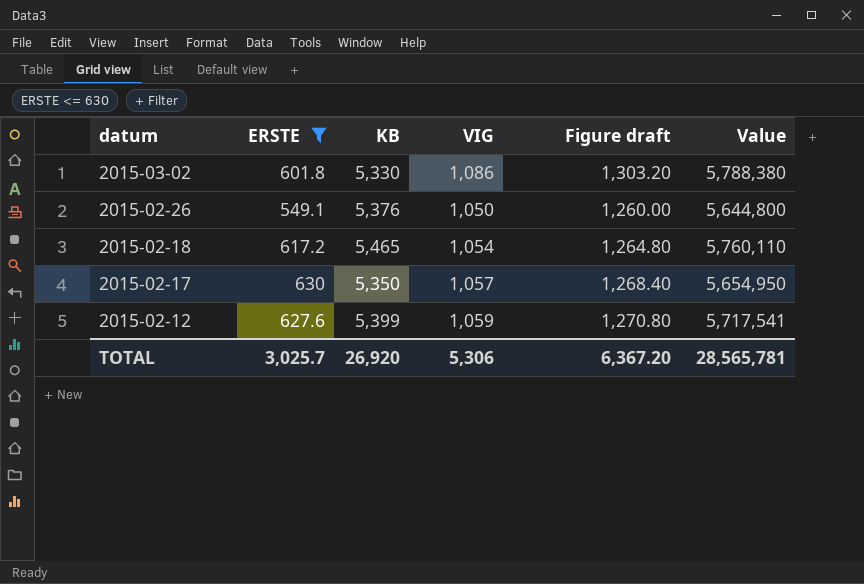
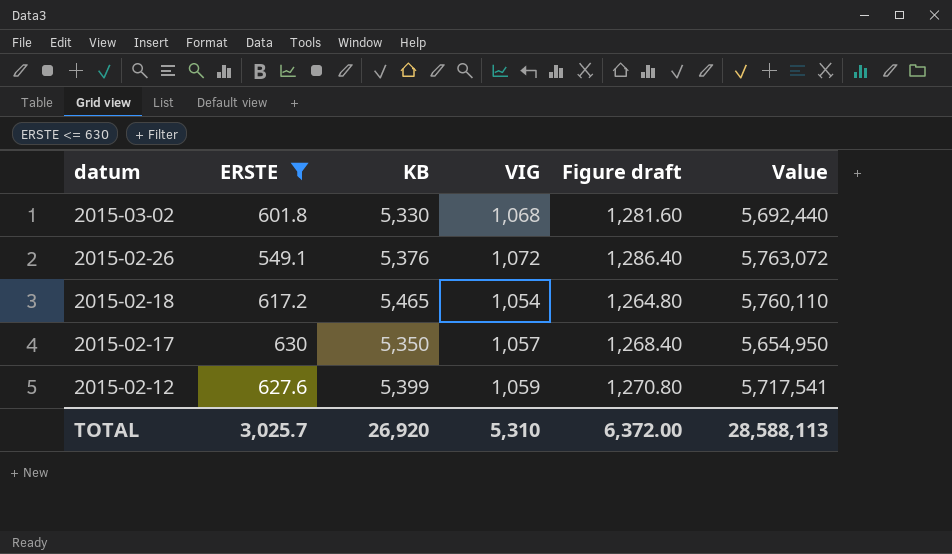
2015-03-02 | VIG: 1,086 -> 1,068
2015-03-02 | Figure draft: 1,303.20 -> 1,281.60
2015-03-02 | Value: 5,788,380 -> 5,692,440
2015-02-26 | VIG: 1,050 -> 1,072
2015-02-26 | Figure draft: 1,260.00 -> 1,286.40
2015-02-26 | Value: 5,644,800 -> 5,763,072
TOTAL | VIG: 5,306 -> 5,310
TOTAL | Figure draft: 6,367.20 -> 6,372.00
TOTAL | Value: 28,565,781 -> 28,588,113

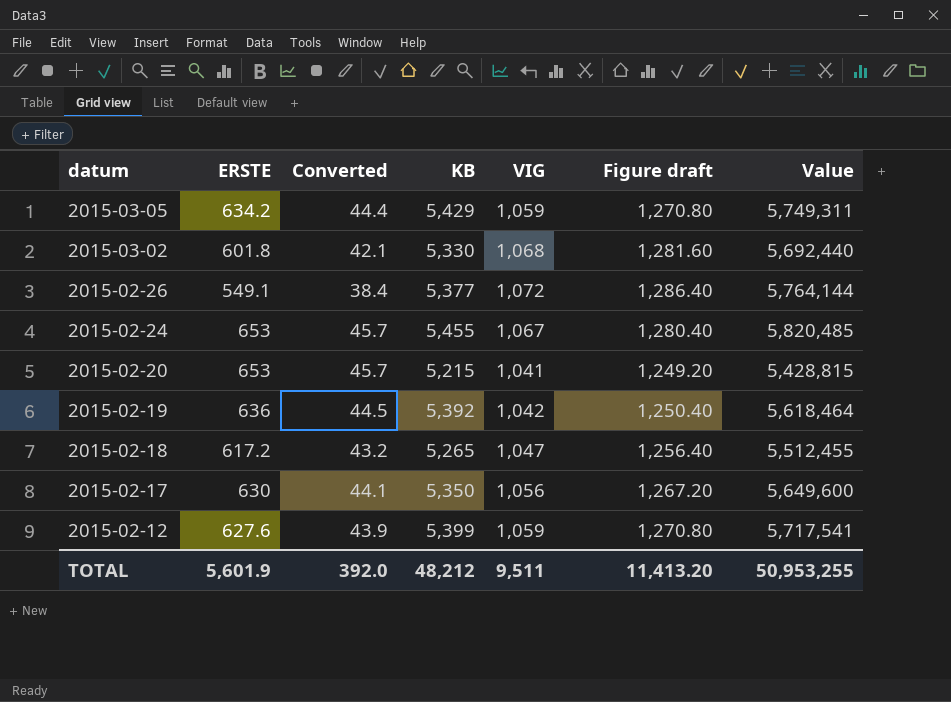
filter: ERSTE <= 630 -> none
column Converted | formula: none -> [ERSTE] * 0.07
2015-02-26 | KB: 5,376 -> 5,377
2015-02-26 | Value: 5,763,072 -> 5,764,144
2015-02-18 | KB: 5,465 -> 5,265
2015-02-18 | VIG: 1,054 -> 1,047
2015-02-18 | Figure draft: 1,264.80 -> 1,256.40
2015-02-18 | Value: 5,760,110 -> 5,512,455
2015-02-17 | VIG: 1,057 -> 1,056
2015-02-17 | Figure draft: 1,268.40 -> 1,267.20
2015-02-17 | Value: 5,654,950 -> 5,649,600
TOTAL | ERSTE: 3,025.7 -> 5,601.9
TOTAL | KB: 26,920 -> 48,212
TOTAL | VIG: 5,310 -> 9,511
TOTAL | Figure draft: 6,372.00 -> 11,413.20
TOTAL | Value: 28,588,113 -> 50,953,255

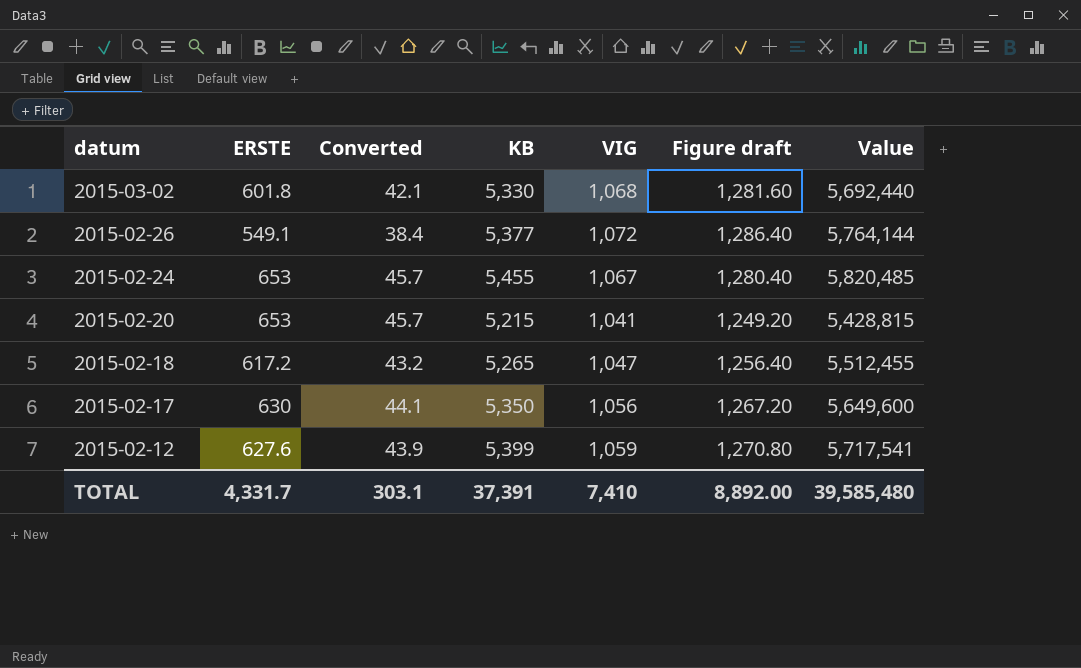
row 2015-03-05: 634.2 | 44.4 | 5,429 | 1,059 | 1,270.80 | 5,749,311 -> none
row 2015-02-19: 636 | 44.5 | 5,392 | 1,042 | 1,250.40 | 5,618,464 -> none
TOTAL | ERSTE: 5,601.9 -> 4,331.7
TOTAL | Converted: 392.0 -> 303.1
TOTAL | KB: 48,212 -> 37,391
TOTAL | VIG: 9,511 -> 7,410
TOTAL | Figure draft: 11,413.20 -> 8,892.00
TOTAL | Value: 50,953,255 -> 39,585,480

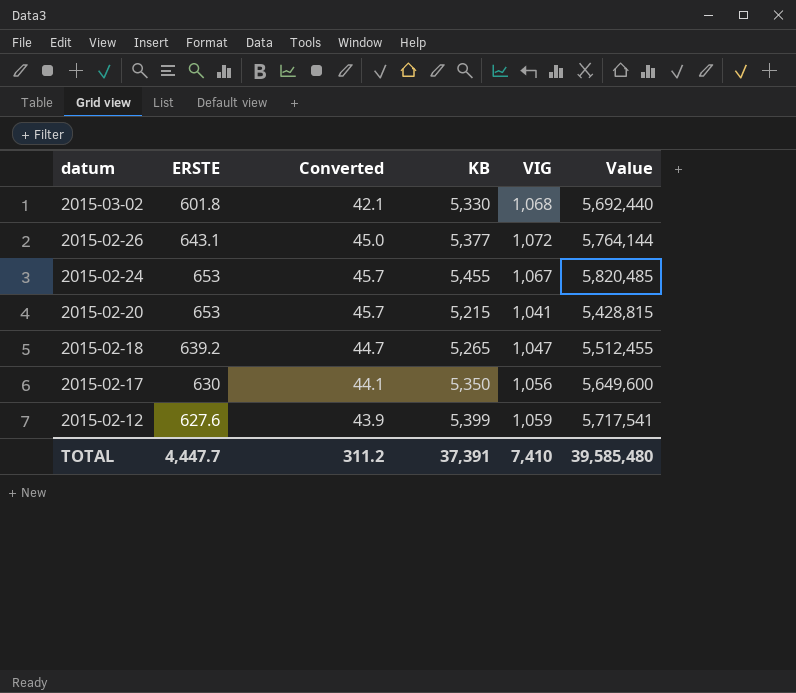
column Figure draft | formula: [VIG] * 1.2 -> none
2015-02-26 | ERSTE: 549.1 -> 643.1
2015-02-26 | Converted: 38.4 -> 45.0
2015-02-18 | ERSTE: 617.2 -> 639.2
2015-02-18 | Converted: 43.2 -> 44.7
TOTAL | ERSTE: 4,331.7 -> 4,447.7
TOTAL | Converted: 303.1 -> 311.2

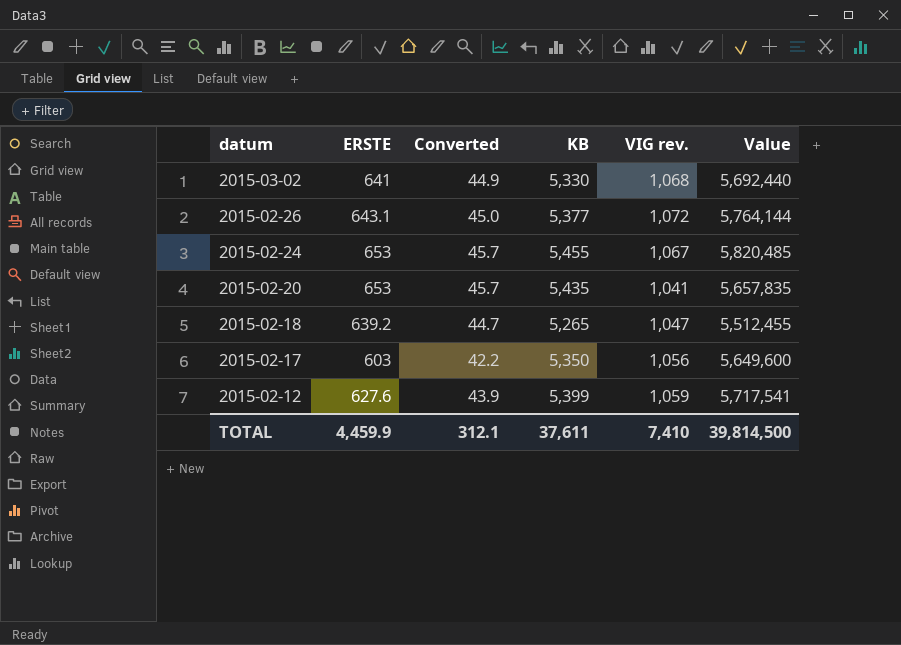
column name: VIG -> VIG rev.
2015-03-02 | ERSTE: 601.8 -> 641
2015-03-02 | Converted: 42.1 -> 44.9
2015-02-20 | KB: 5,215 -> 5,435
2015-02-20 | Value: 5,428,815 -> 5,657,835
2015-02-17 | ERSTE: 630 -> 603
2015-02-17 | Converted: 44.1 -> 42.2
TOTAL | ERSTE: 4,447.7 -> 4,459.9
TOTAL | Converted: 311.2 -> 312.1
TOTAL | KB: 37,391 -> 37,611
TOTAL | Value: 39,585,480 -> 39,814,500

